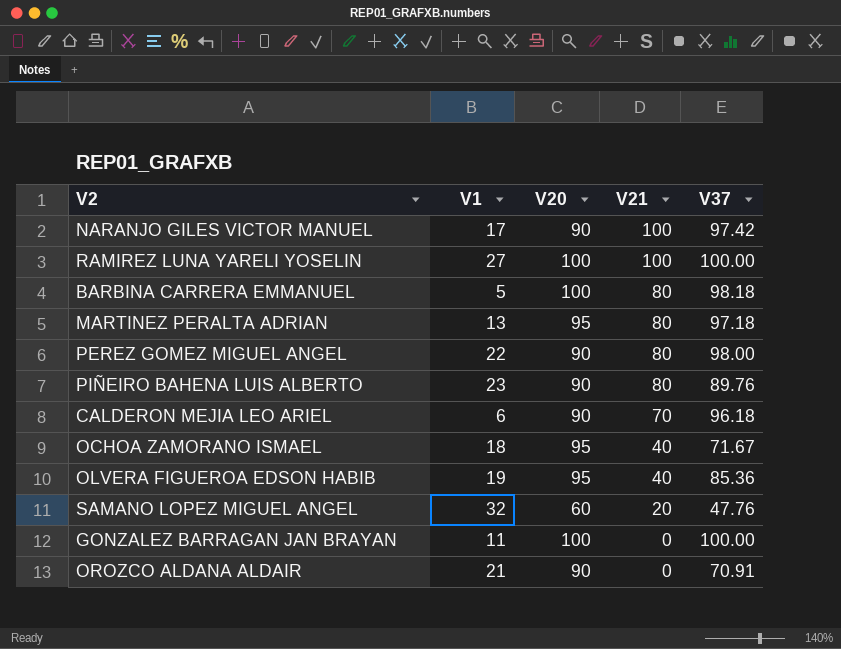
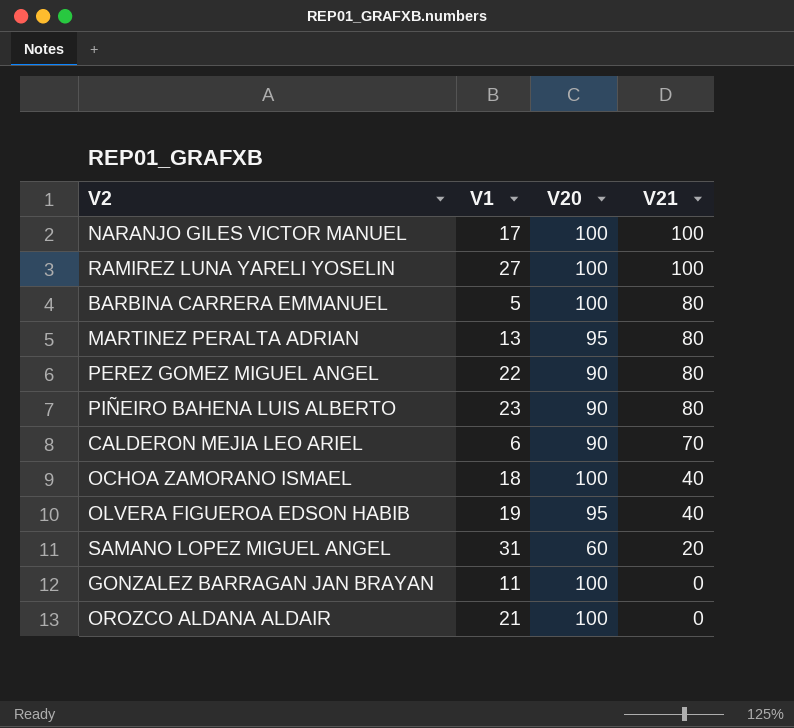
column V37 | position: 5 -> none
NARANJO GILES VICTOR MANUEL | V20: 90 -> 100
OCHOA ZAMORANO ISMAEL | V20: 95 -> 100
SAMANO LOPEZ MIGUEL ANGEL | V1: 32 -> 31
OROZCO ALDANA ALDAIR | V20: 90 -> 100

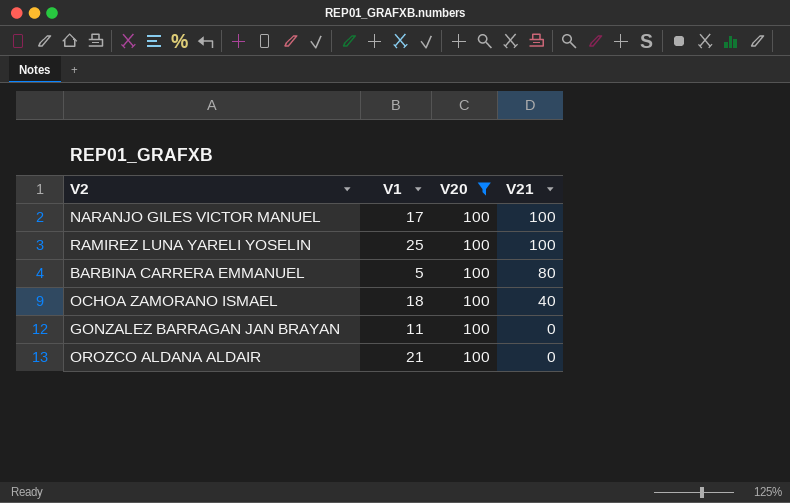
filter: none -> V20 = 100
RAMIREZ LUNA YARELI YOSELIN | V1: 27 -> 25

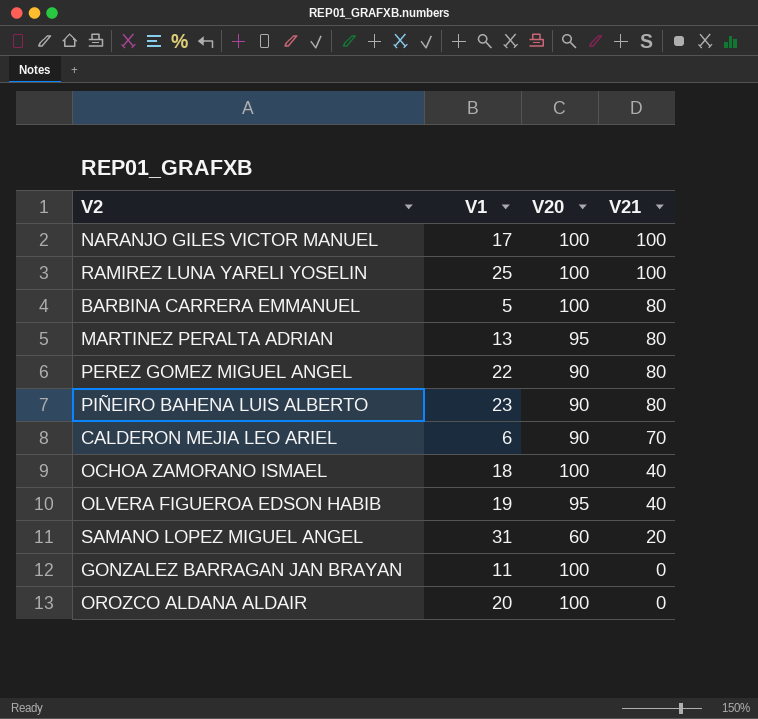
filter: V20 = 100 -> none
OROZCO ALDANA ALDAIR | V1: 21 -> 20

